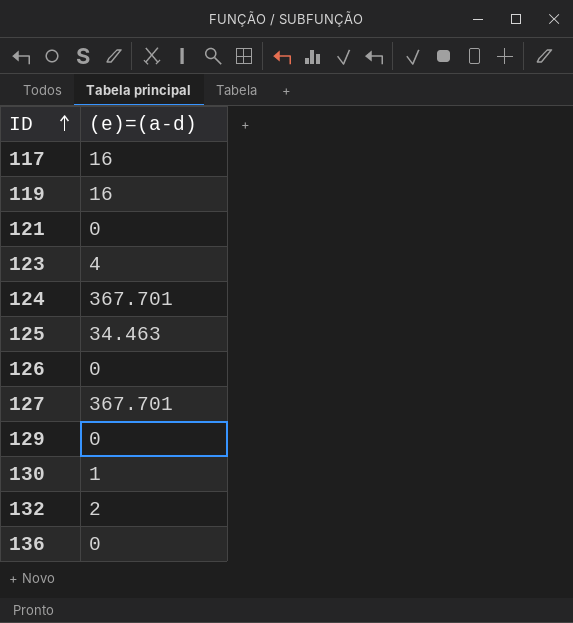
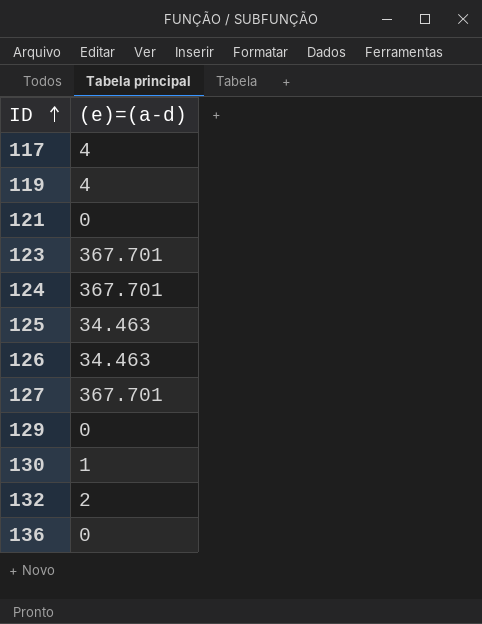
117 | (e)=(a-d): 16 -> 4
119 | (e)=(a-d): 16 -> 4
123 | (e)=(a-d): 4 -> 367.701
126 | (e)=(a-d): 0 -> 34.463

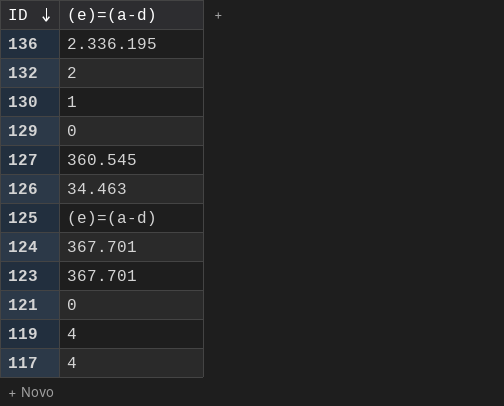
row order: ID ascending -> ID descending
136 | (e)=(a-d): 0 -> 2.336.195
127 | (e)=(a-d): 367.701 -> 360.545
125 | (e)=(a-d): 34.463 -> (e)=(a-d)

